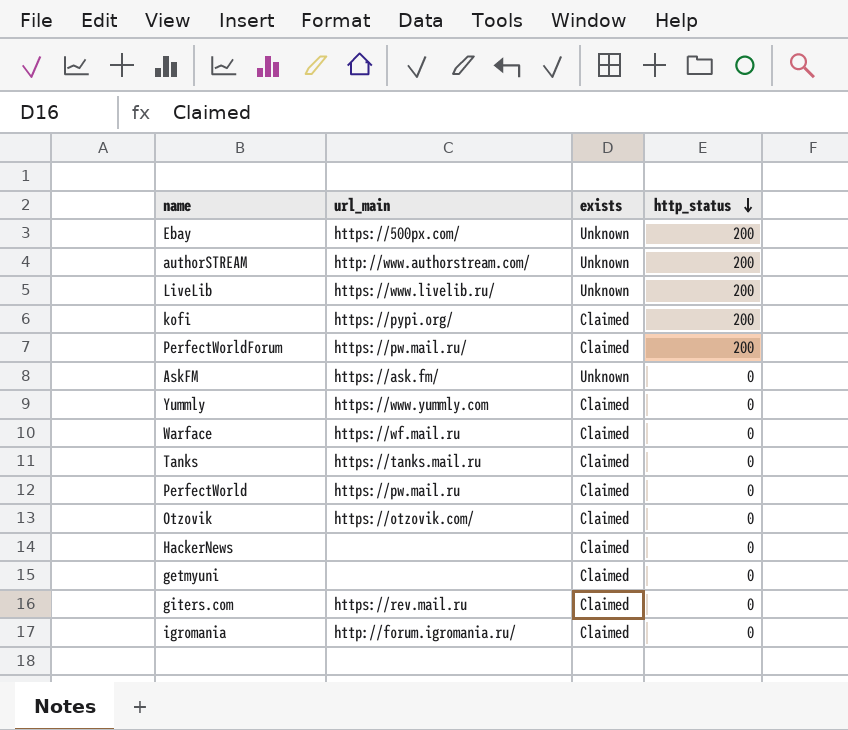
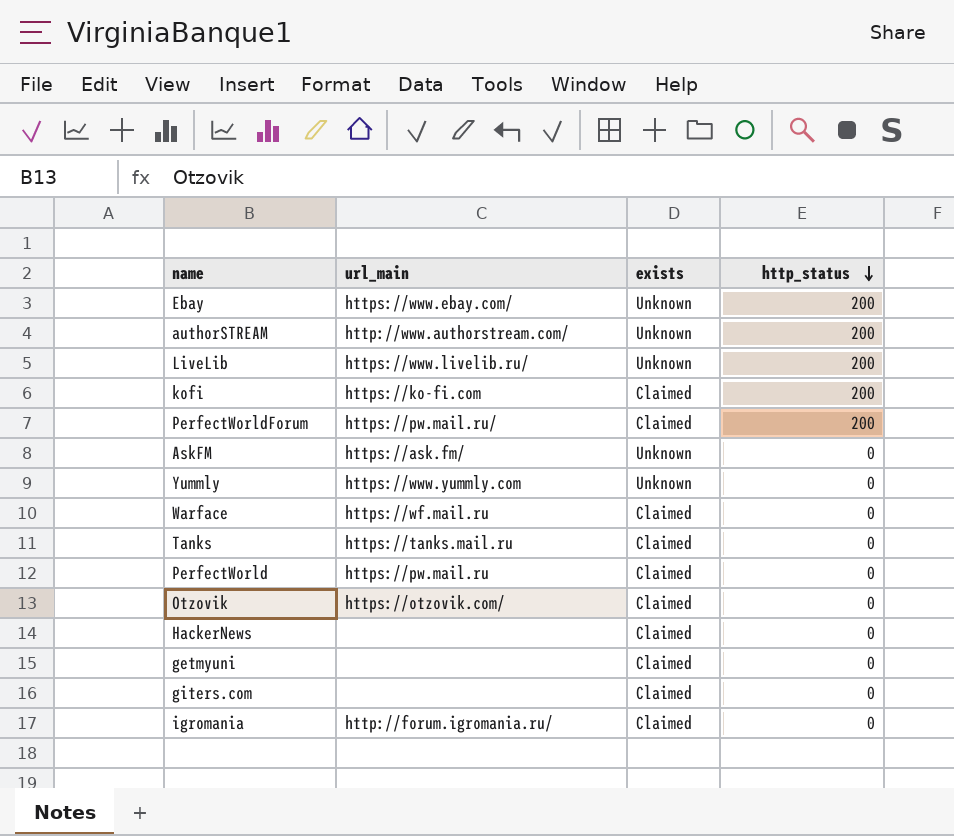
Ebay | url_main: https://500px.com/ -> https://www.ebay.com/
kofi | url_main: https://pypi.org/ -> https://ko-fi.com
Yummly | exists: Claimed -> Unknown
giters.com | url_main: https://rev.mail.ru -> none

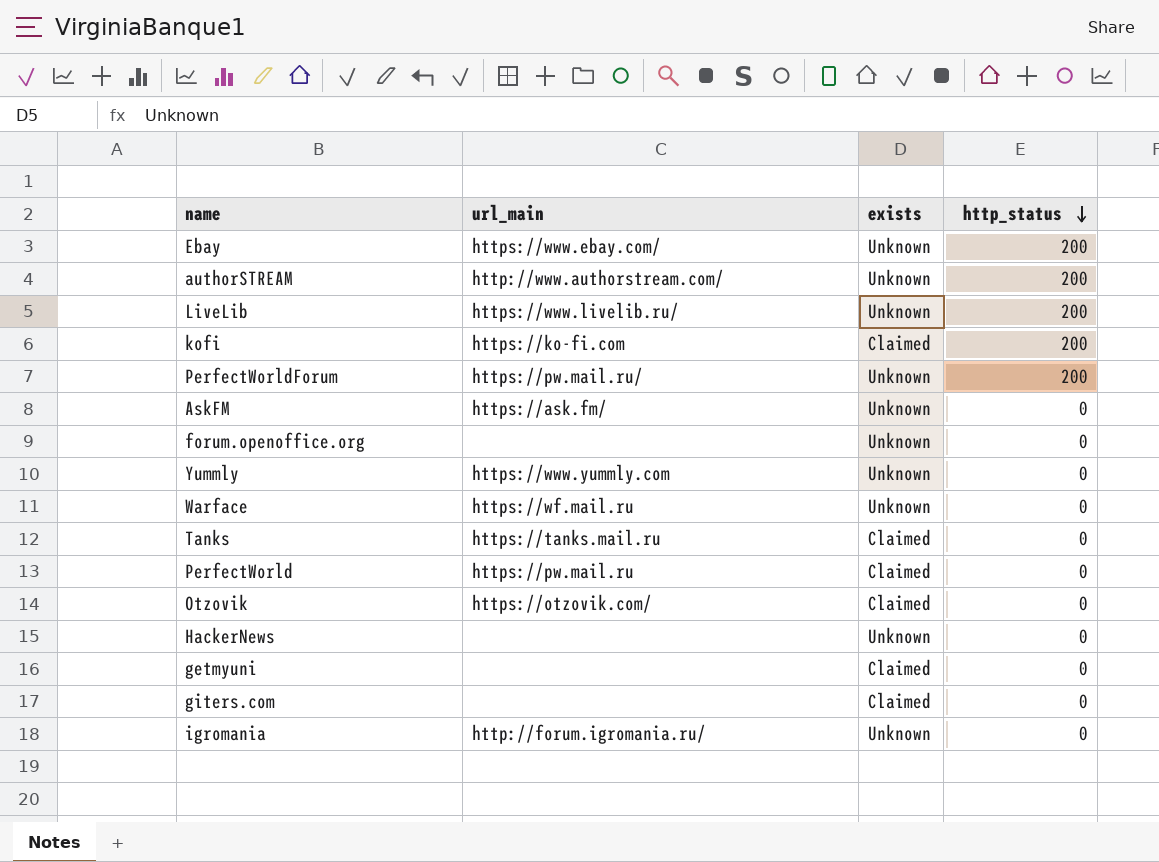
PerfectWorldForum | exists: Claimed -> Unknown
row forum.openoffice.org: none -> none | Unknown | 0
Warface | exists: Claimed -> Unknown
HackerNews | exists: Claimed -> Unknown
igromania | exists: Claimed -> Unknown

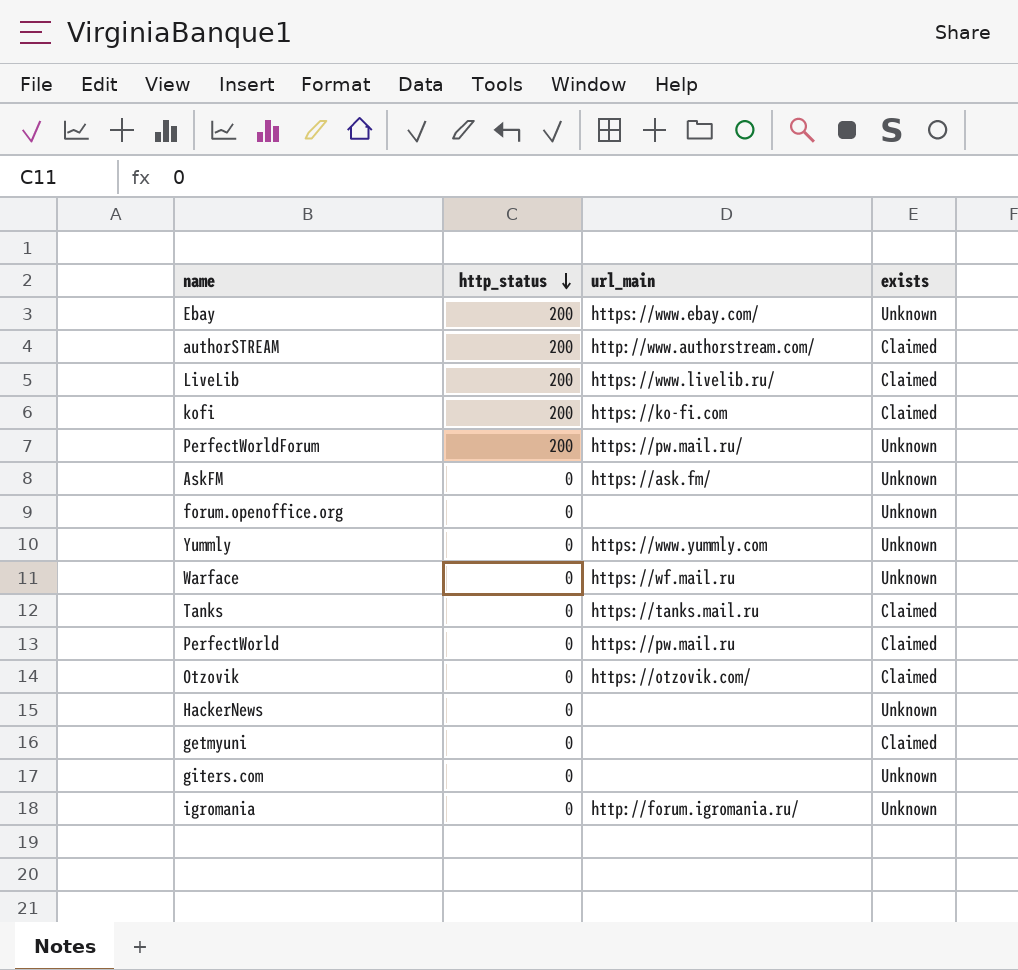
column http_status | position: 4 -> 2
authorSTREAM | exists: Unknown -> Claimed
LiveLib | exists: Unknown -> Claimed
giters.com | exists: Claimed -> Unknown

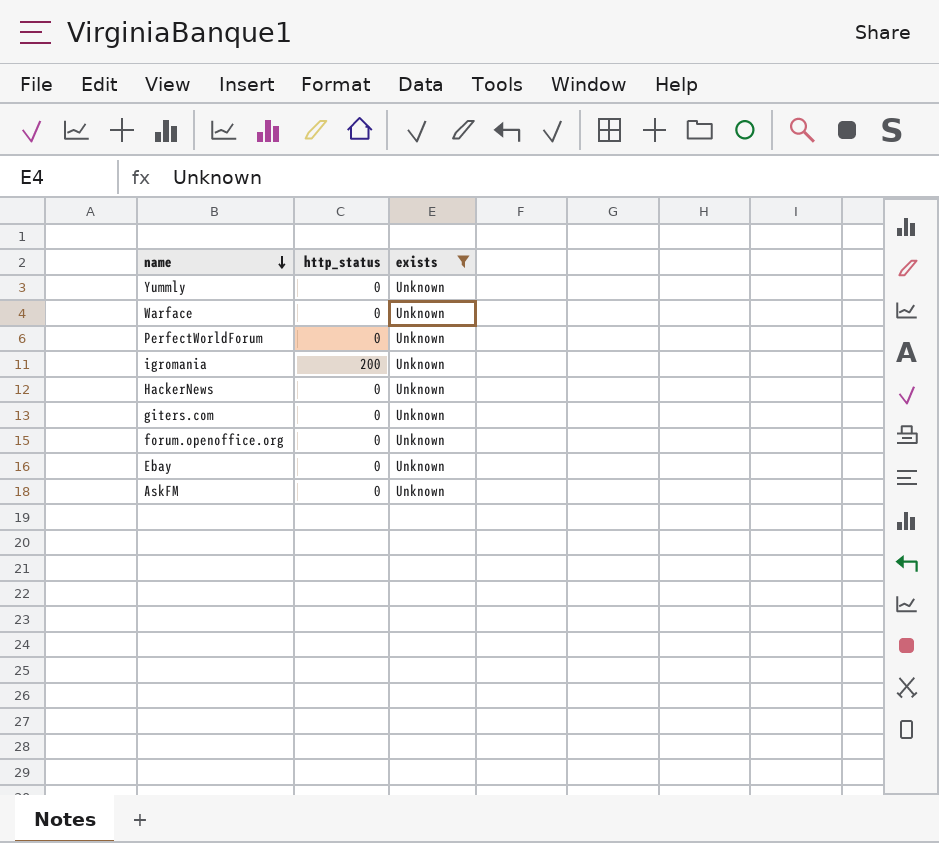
filter: none -> exists = Unknown
row order: http_status descending -> name descending
column url_main | position: 3 -> none
PerfectWorldForum | http_status: 200 -> 0
igromania | http_status: 0 -> 200
Ebay | http_status: 200 -> 0

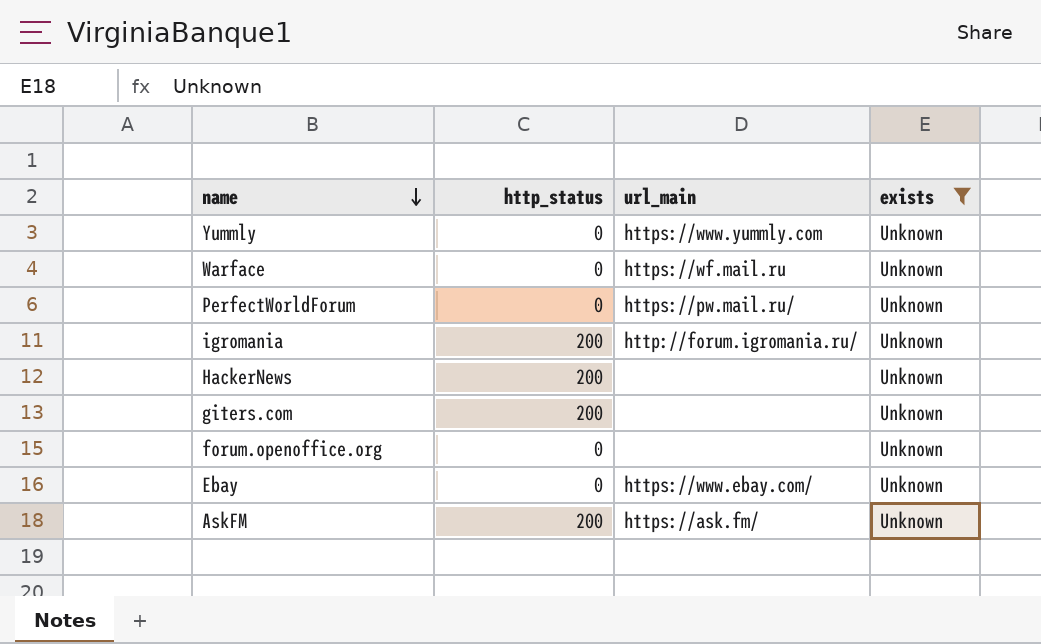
column url_main | position: none -> 3
HackerNews | http_status: 0 -> 200
giters.com | http_status: 0 -> 200
AskFM | http_status: 0 -> 200

